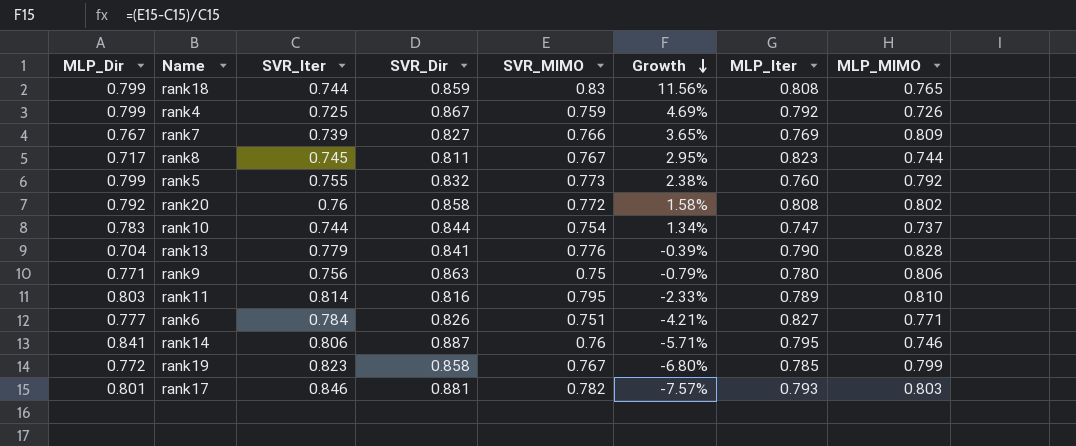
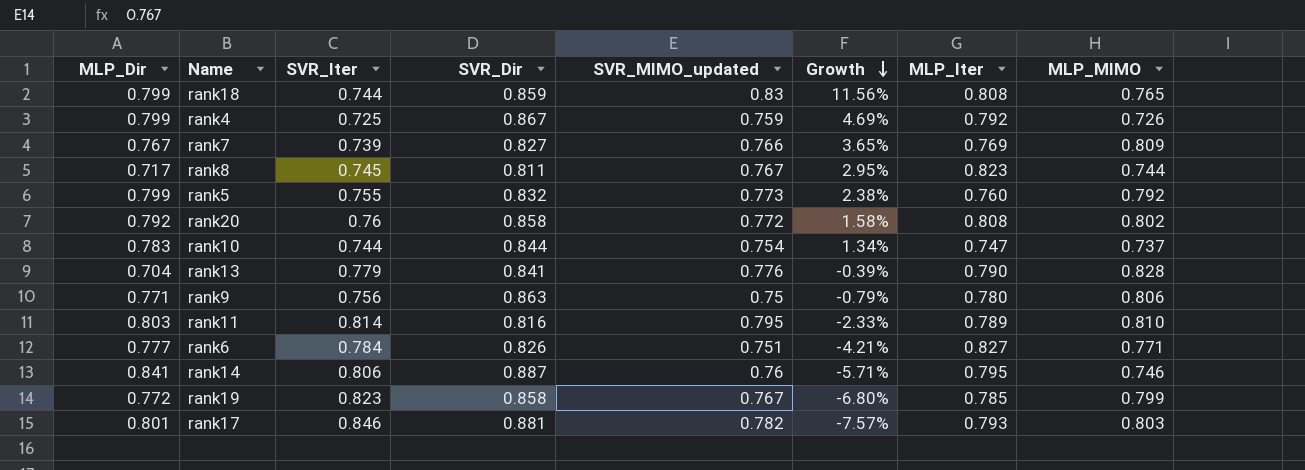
column name: SVR_MIMO -> SVR_MIMO_updated

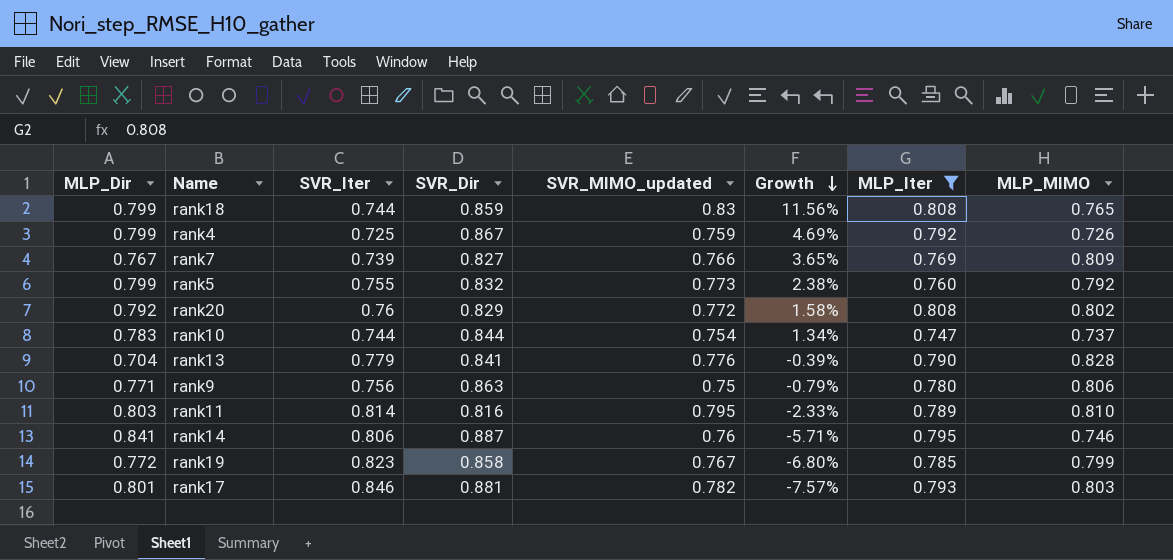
filter: none -> MLP_Iter <= 0.808
rank20 | SVR_Dir: 0.858 -> 0.829

